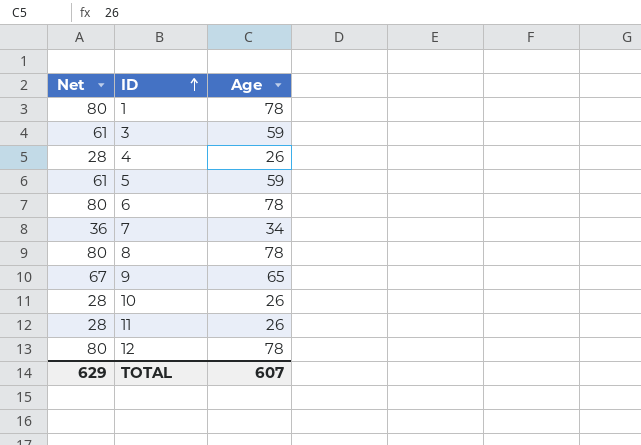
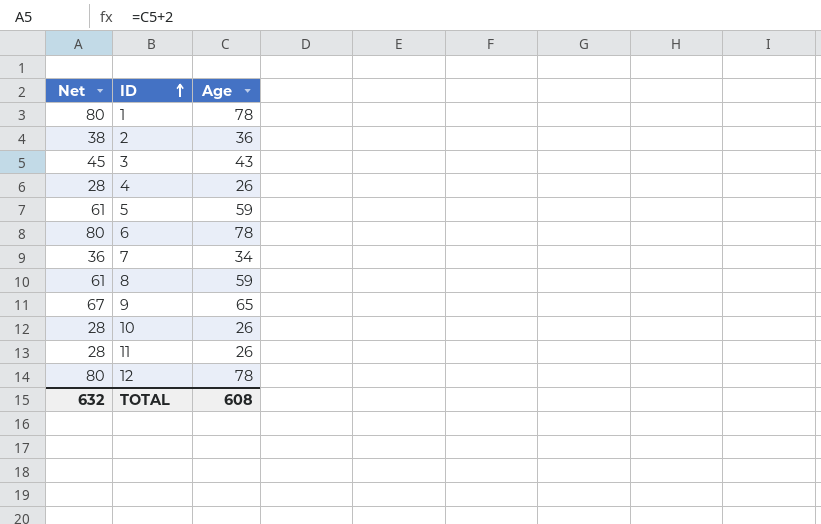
row 2: none -> 38 | 36
3 | Net: 61 -> 45
3 | Age: 59 -> 43
8 | Net: 80 -> 61
8 | Age: 78 -> 59
TOTAL | Net: 629 -> 632
TOTAL | Age: 607 -> 608

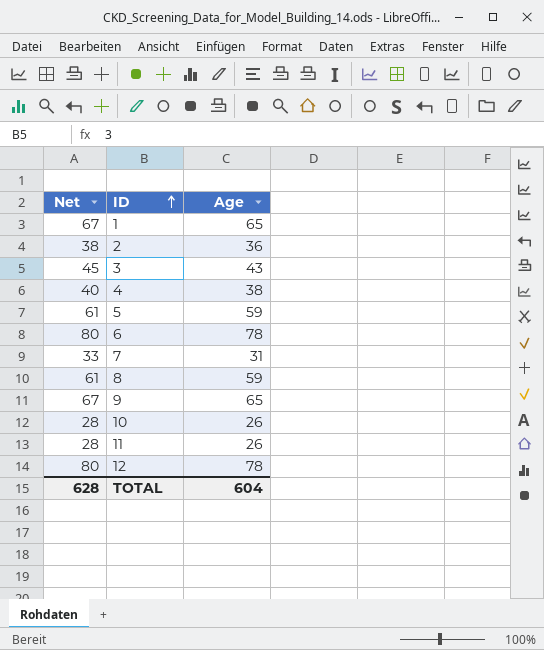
1 | Net: 80 -> 67
1 | Age: 78 -> 65
4 | Net: 28 -> 40
4 | Age: 26 -> 38
7 | Net: 36 -> 33
7 | Age: 34 -> 31
TOTAL | Net: 632 -> 628
TOTAL | Age: 608 -> 604

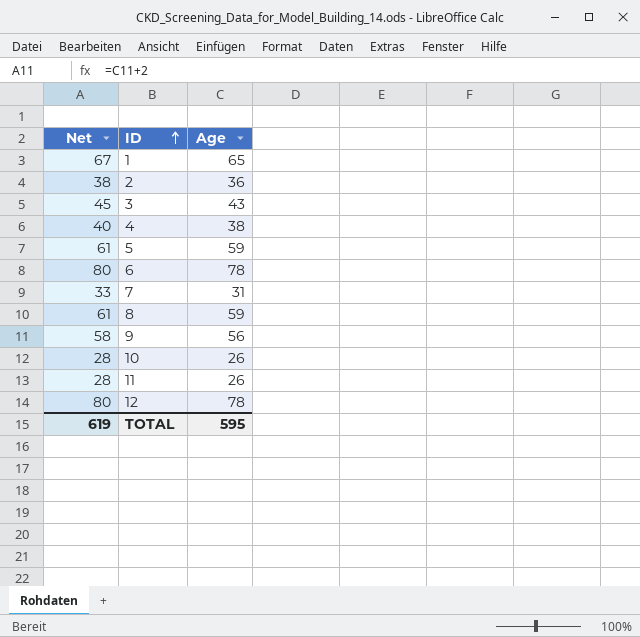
9 | Net: 67 -> 58
9 | Age: 65 -> 56
TOTAL | Net: 628 -> 619
TOTAL | Age: 604 -> 595

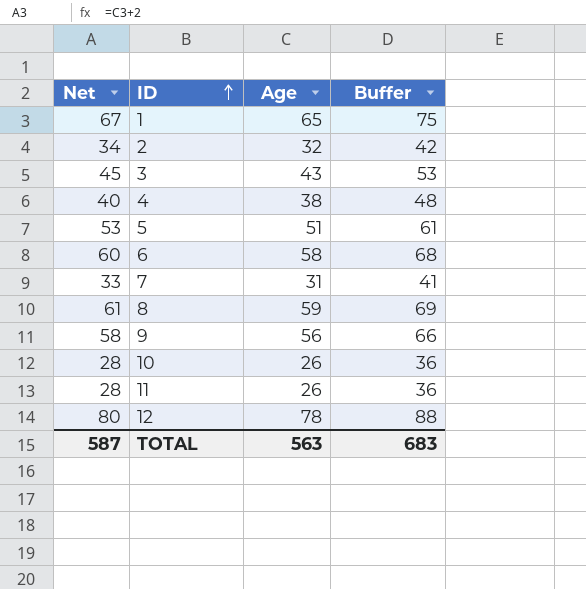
column Buffer | formula: none -> [Age] + 10
2 | Net: 38 -> 34
2 | Age: 36 -> 32
5 | Net: 61 -> 53
5 | Age: 59 -> 51
6 | Net: 80 -> 60
6 | Age: 78 -> 58
TOTAL | Net: 619 -> 587
TOTAL | Age: 595 -> 563

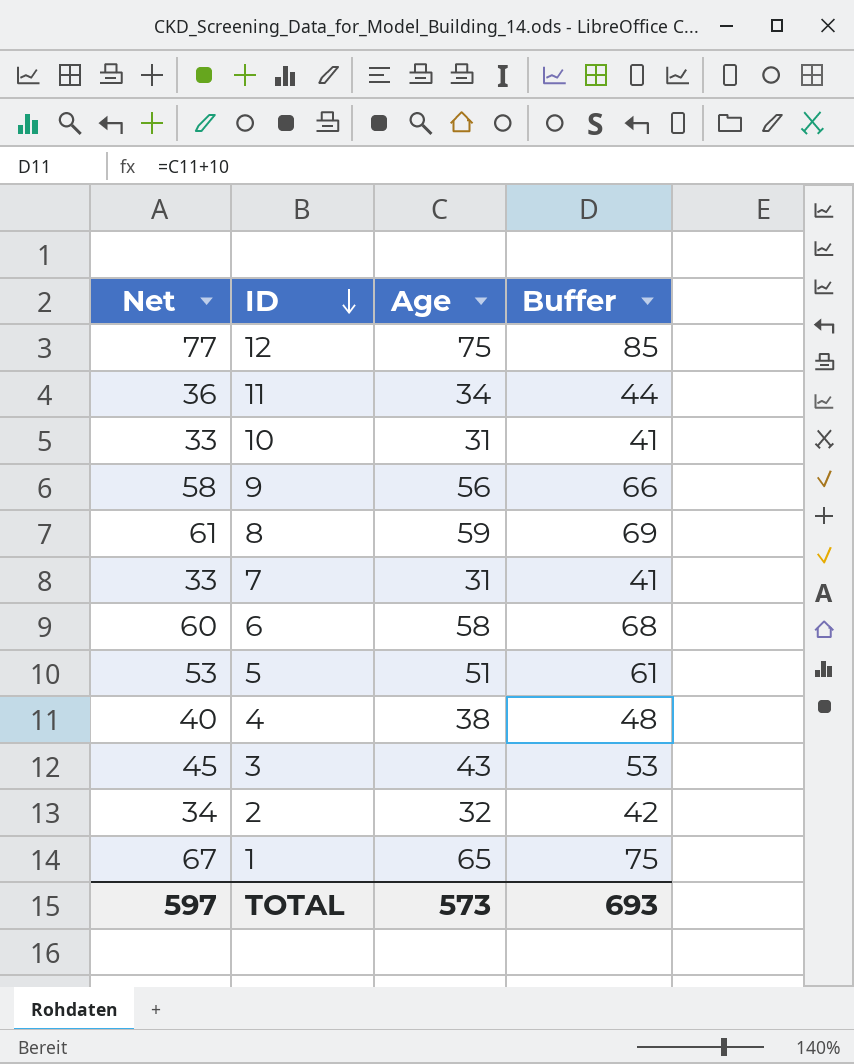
row order: ID ascending -> ID descending
12 | Net: 80 -> 77
12 | Age: 78 -> 75
12 | Buffer: 88 -> 85
11 | Net: 28 -> 36
11 | Age: 26 -> 34
11 | Buffer: 36 -> 44
10 | Net: 28 -> 33
10 | Age: 26 -> 31
10 | Buffer: 36 -> 41
TOTAL | Net: 587 -> 597
TOTAL | Age: 563 -> 573
TOTAL | Buffer: 683 -> 693

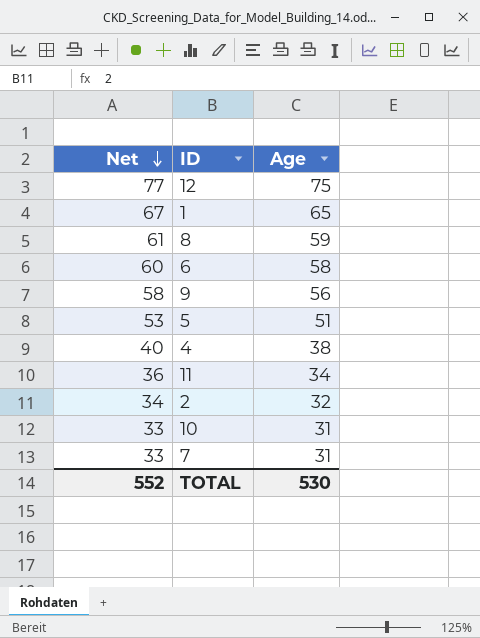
row order: ID descending -> Net descending
column Buffer | formula: [Age] + 10 -> none
row 3: 45 | 43 | 53 -> none
TOTAL | Net: 597 -> 552
TOTAL | Age: 573 -> 530

